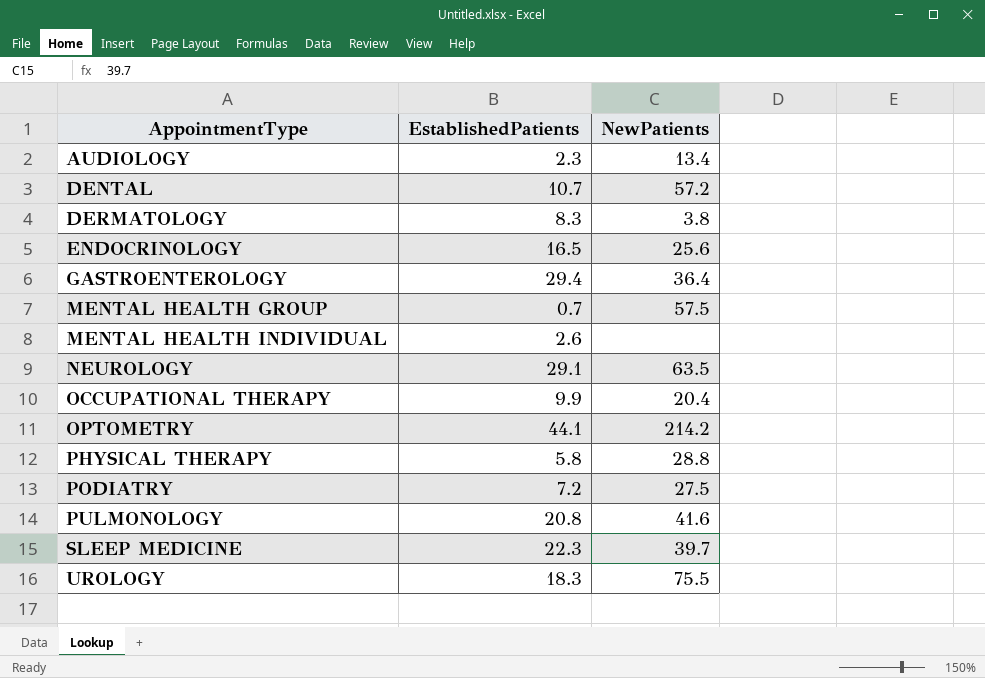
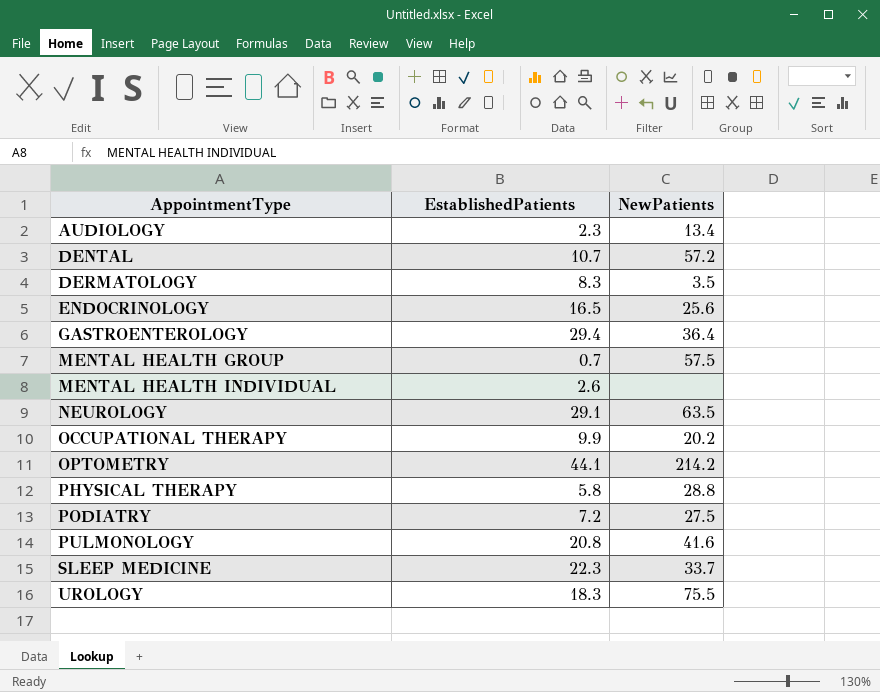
DERMATOLOGY | NewPatients: 3.8 -> 3.5
OCCUPATIONAL THERAPY | NewPatients: 20.4 -> 20.2
SLEEP MEDICINE | NewPatients: 39.7 -> 33.7

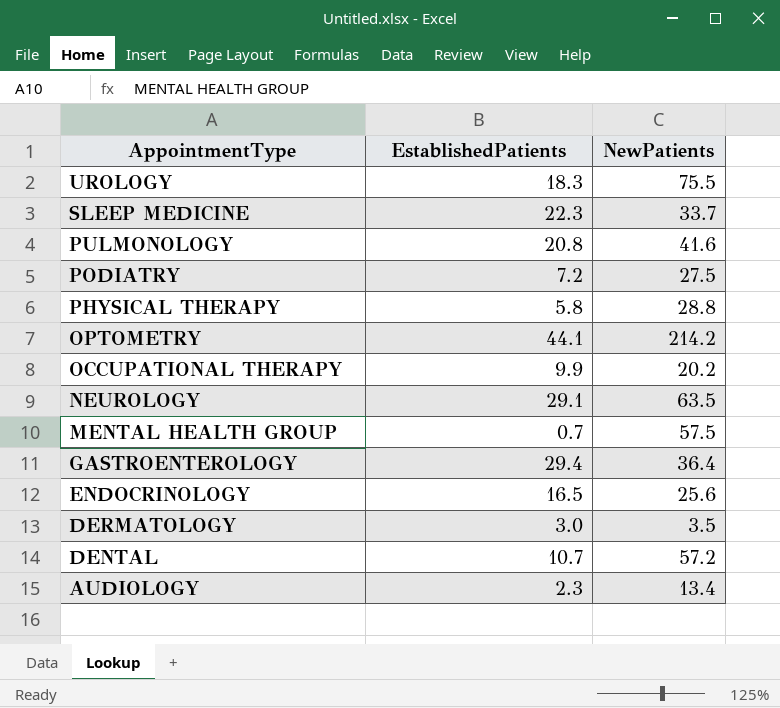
row order: AppointmentType ascending -> AppointmentType descending
row MENTAL HEALTH INDIVIDUAL: 2.6 | none -> none
DERMATOLOGY | EstablishedPatients: 8.3 -> 3.0

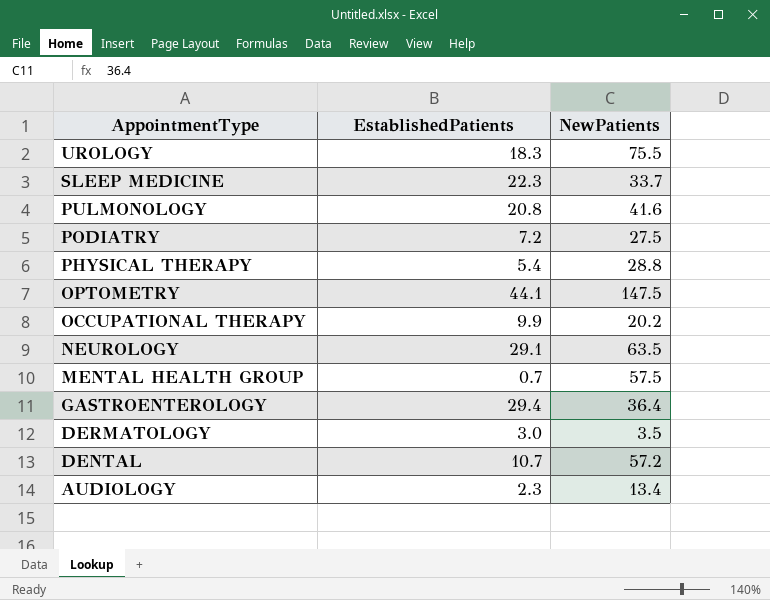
row ENDOCRINOLOGY: 16.5 | 25.6 -> none
PHYSICAL THERAPY | EstablishedPatients: 5.8 -> 5.4
OPTOMETRY | NewPatients: 214.2 -> 147.5

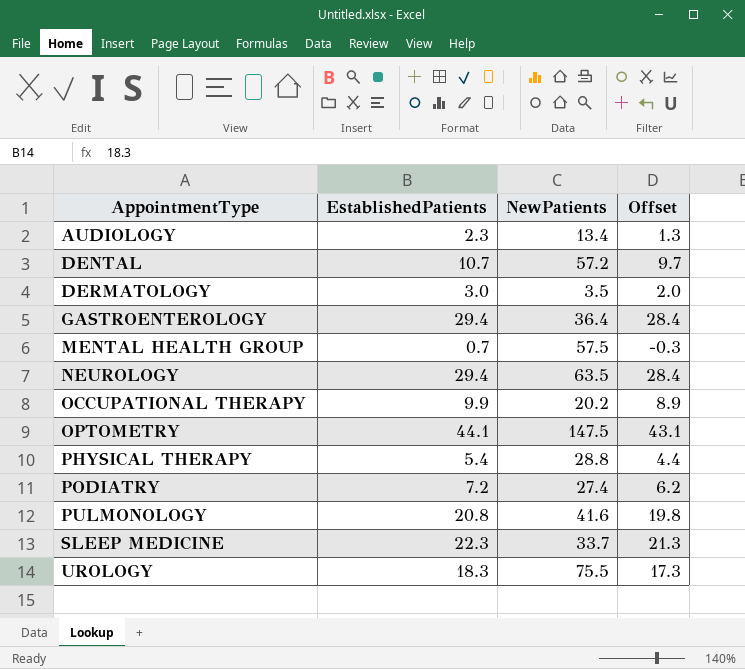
row order: AppointmentType descending -> AppointmentType ascending
column Offset | formula: none -> [EstablishedPatients] - 1
NEUROLOGY | EstablishedPatients: 29.1 -> 29.4
PODIATRY | NewPatients: 27.5 -> 27.4

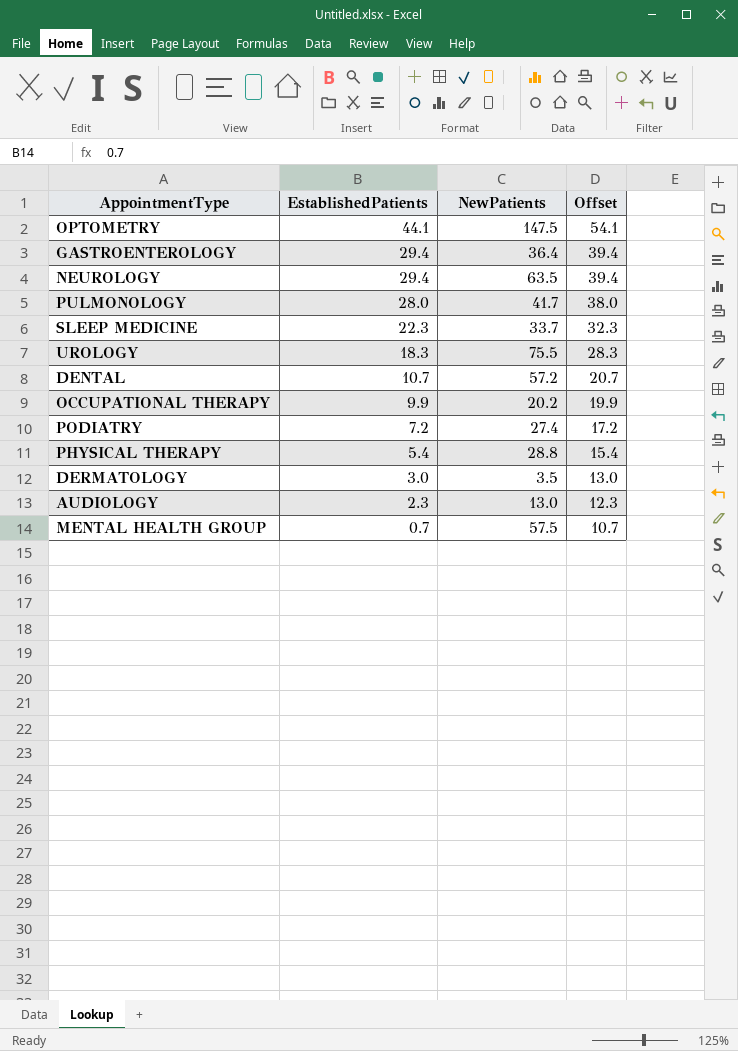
row order: AppointmentType ascending -> EstablishedPatients descending
column Offset | formula: [EstablishedPatients] - 1 -> [EstablishedPatients] + 10
PULMONOLOGY | EstablishedPatients: 20.8 -> 28.0
PULMONOLOGY | NewPatients: 41.6 -> 41.7
AUDIOLOGY | NewPatients: 13.4 -> 13.0

